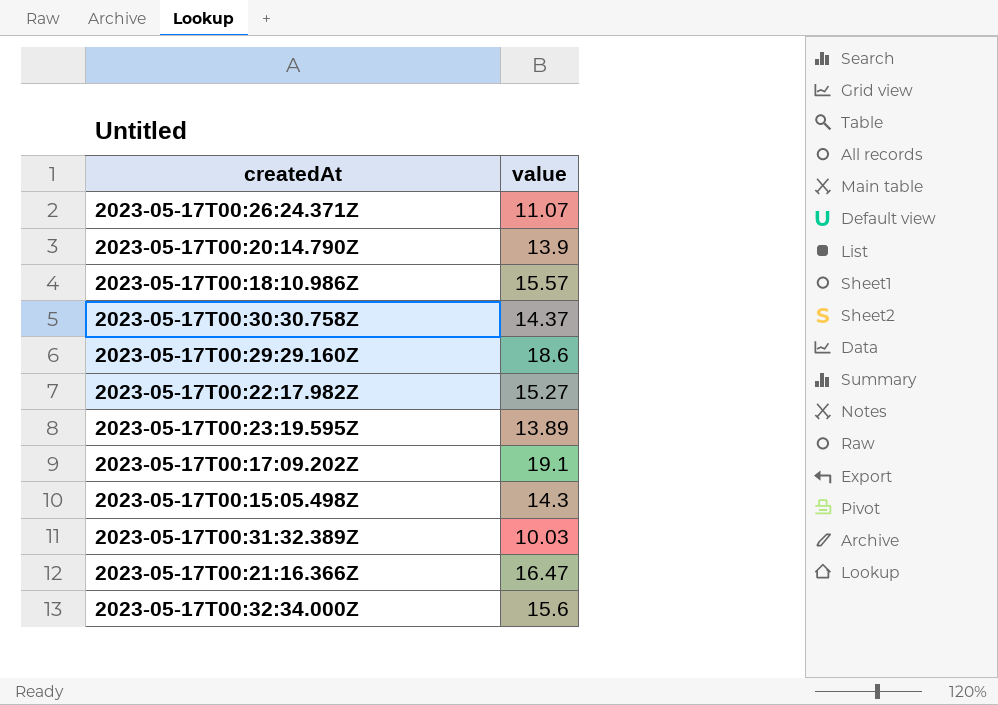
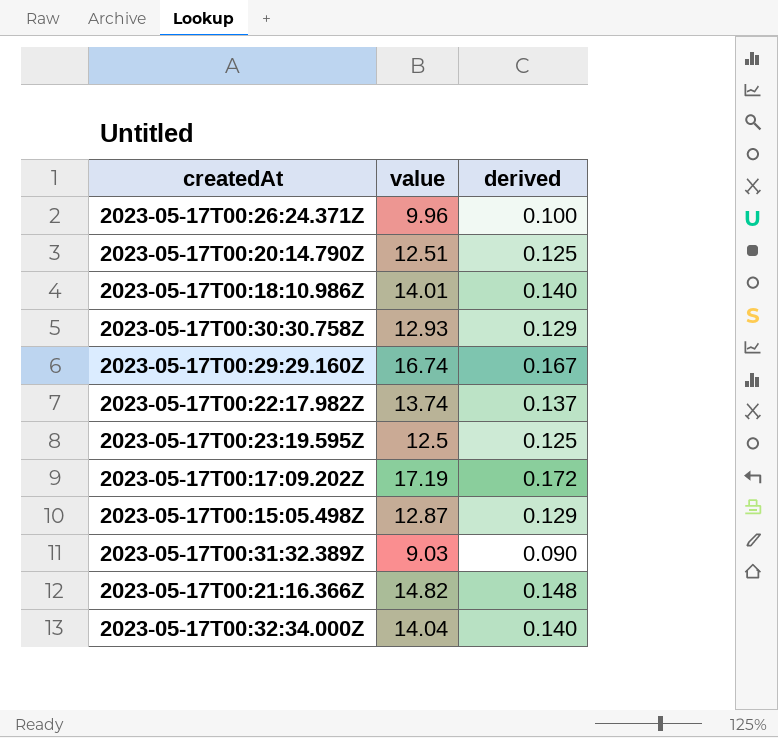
column derived | formula: none -> [value] * 0.01
2023-05-17T00:26:24.371Z | value: 11.07 -> 9.96
2023-05-17T00:20:14.790Z | value: 13.9 -> 12.51
2023-05-17T00:18:10.986Z | value: 15.57 -> 14.01
2023-05-17T00:30:30.758Z | value: 14.37 -> 12.93
2023-05-17T00:29:29.160Z | value: 18.6 -> 16.74
2023-05-17T00:22:17.982Z | value: 15.27 -> 13.74
2023-05-17T00:23:19.595Z | value: 13.89 -> 12.5
2023-05-17T00:17:09.202Z | value: 19.1 -> 17.19
2023-05-17T00:15:05.498Z | value: 14.3 -> 12.87
2023-05-17T00:31:32.389Z | value: 10.03 -> 9.03
2023-05-17T00:21:16.366Z | value: 16.47 -> 14.82
2023-05-17T00:32:34.000Z | value: 15.6 -> 14.04

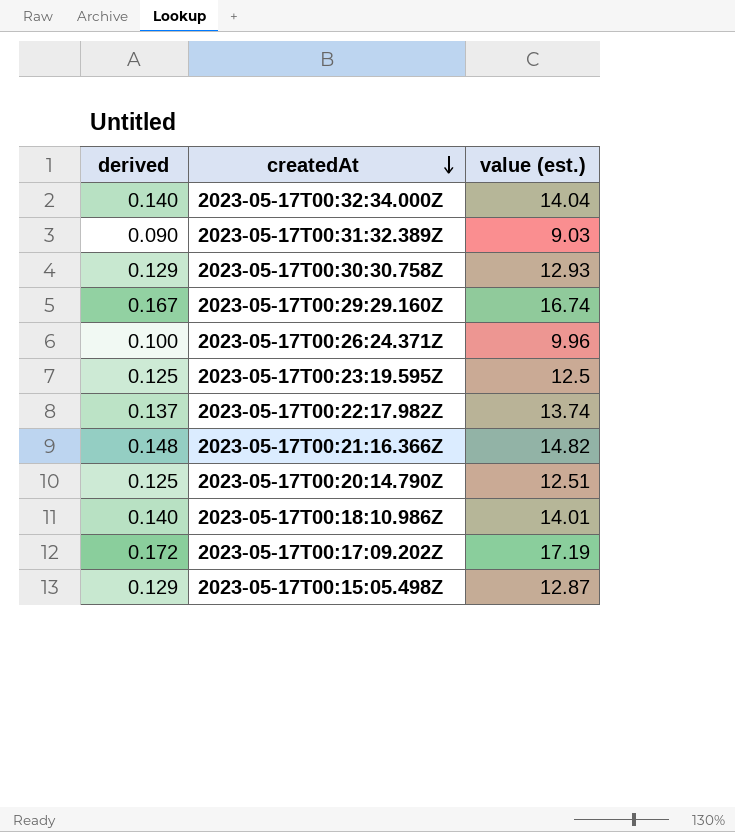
row order: none -> createdAt descending
column derived | position: 3 -> 1
column name: value -> value (est.)

